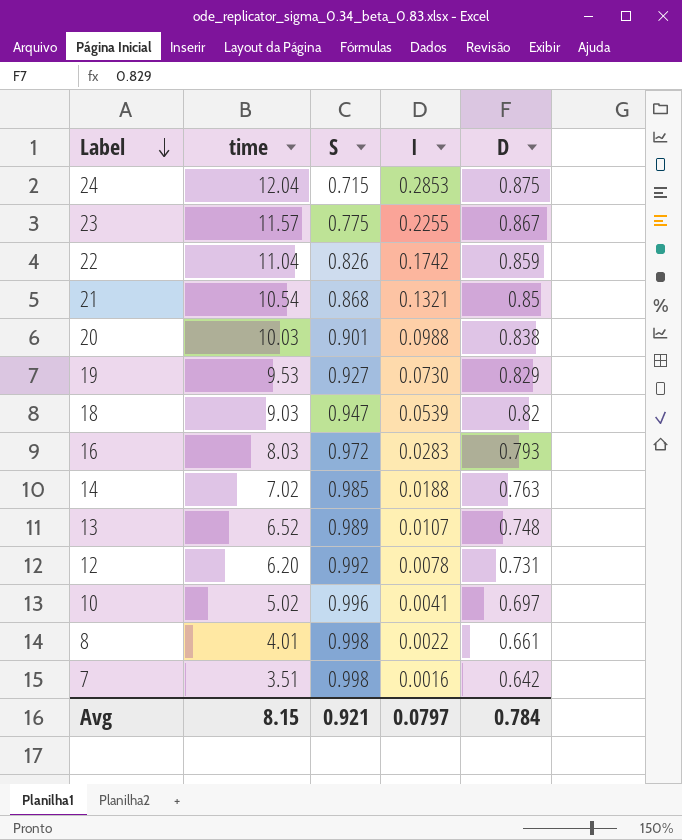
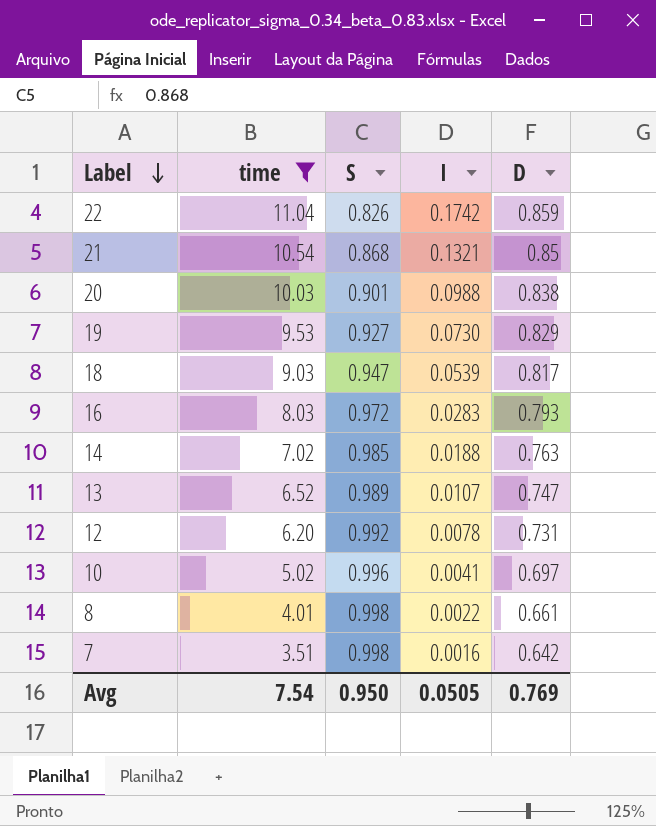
filter: none -> time <= 11.04
18 | D: 0.82 -> 0.817
13 | D: 0.748 -> 0.747
Avg | time: 8.15 -> 7.54
Avg | S: 0.921 -> 0.950
Avg | I: 0.0797 -> 0.0505
Avg | D: 0.784 -> 0.769

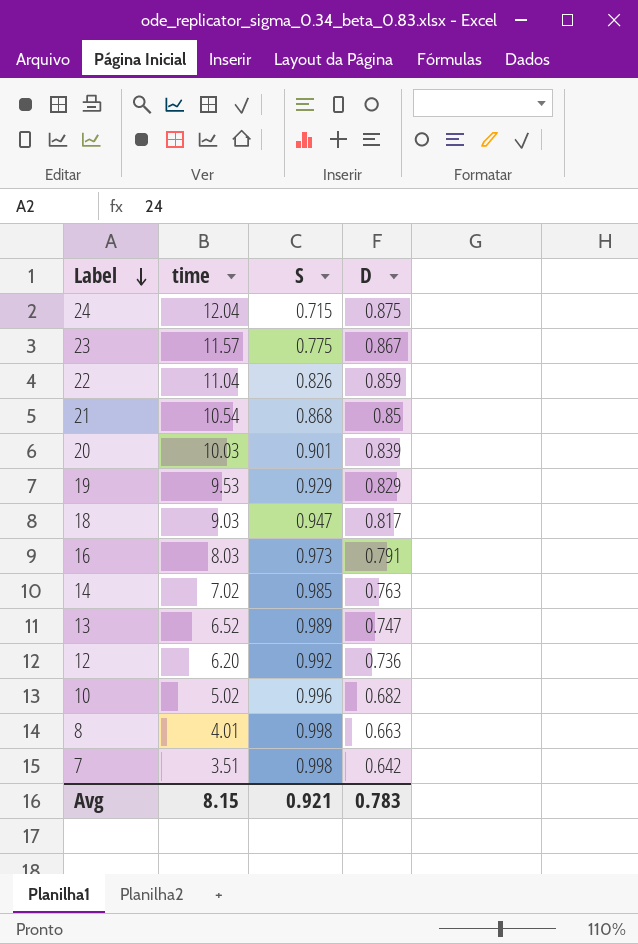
filter: time <= 11.04 -> none
column I | position: 4 -> none
20 | D: 0.838 -> 0.839
19 | S: 0.927 -> 0.929
16 | S: 0.972 -> 0.973
16 | D: 0.793 -> 0.791
12 | D: 0.731 -> 0.736
10 | D: 0.697 -> 0.682
8 | D: 0.661 -> 0.663
Avg | time: 7.54 -> 8.15
Avg | S: 0.950 -> 0.921
Avg | D: 0.769 -> 0.783

